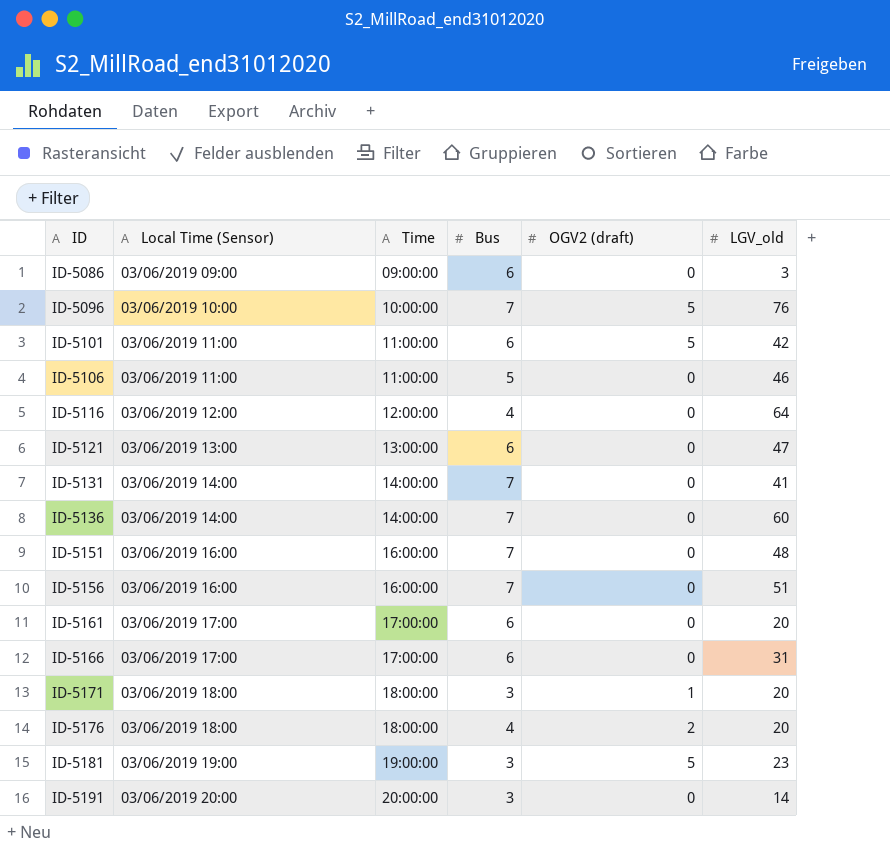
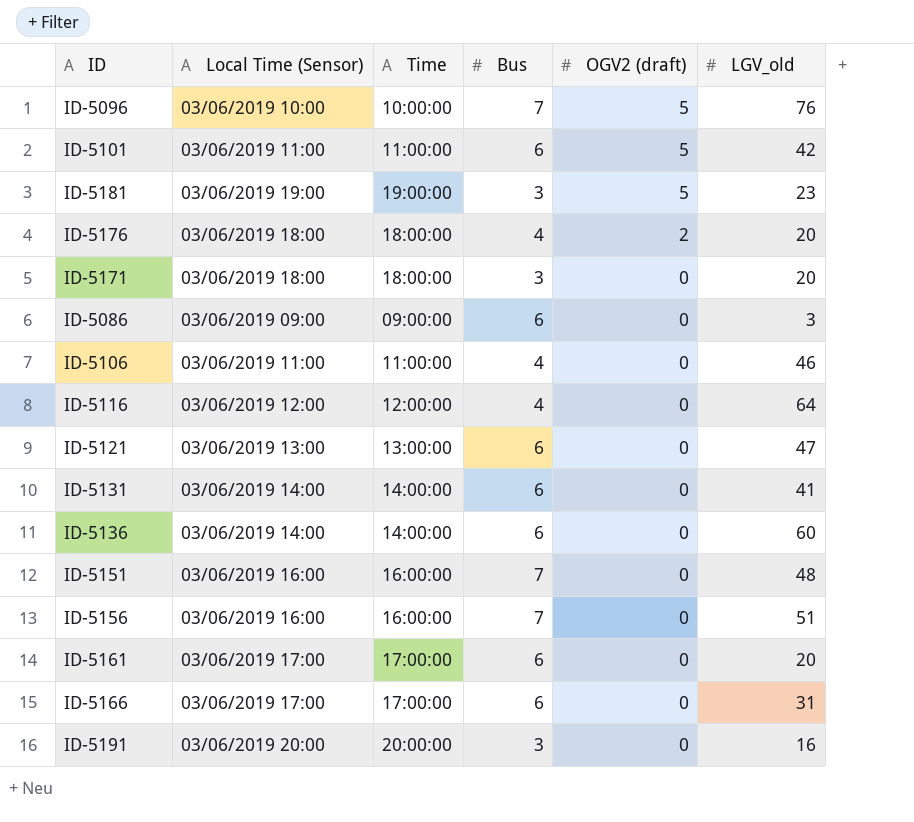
row order: ID ascending -> OGV2 (draft) descending
ID-5171 | OGV2 (draft): 1 -> 0
ID-5106 | Bus: 5 -> 4
ID-5131 | Bus: 7 -> 6
ID-5136 | Bus: 7 -> 6
ID-5191 | LGV_old: 14 -> 16

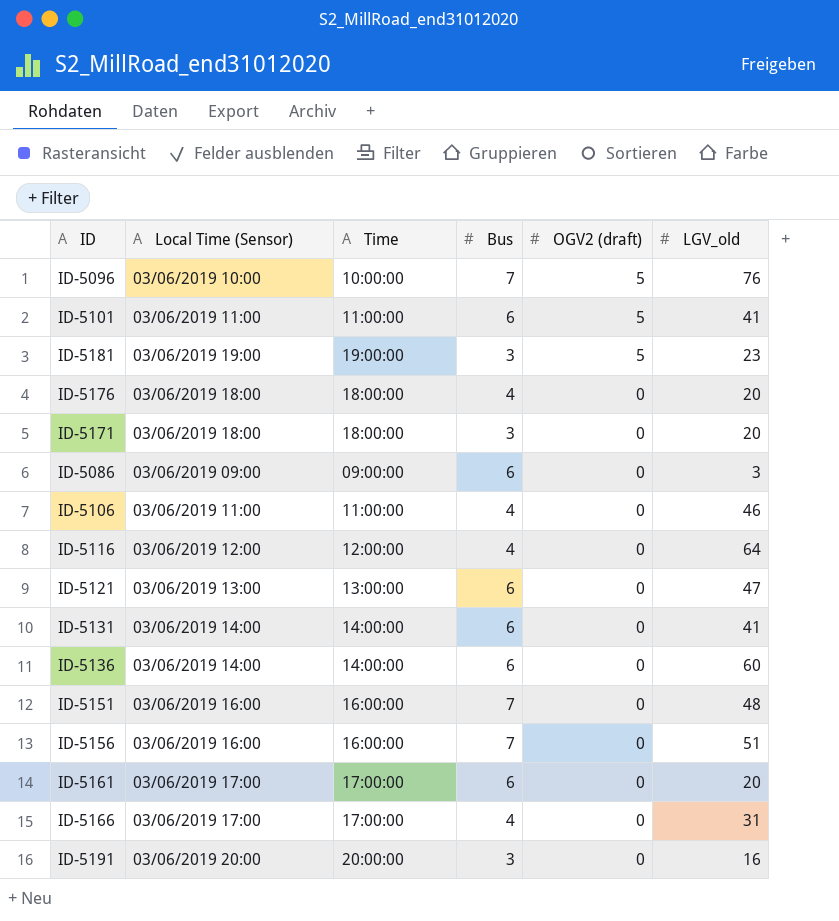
ID-5101 | LGV_old: 42 -> 41
ID-5176 | OGV2 (draft): 2 -> 0
ID-5166 | Bus: 6 -> 4

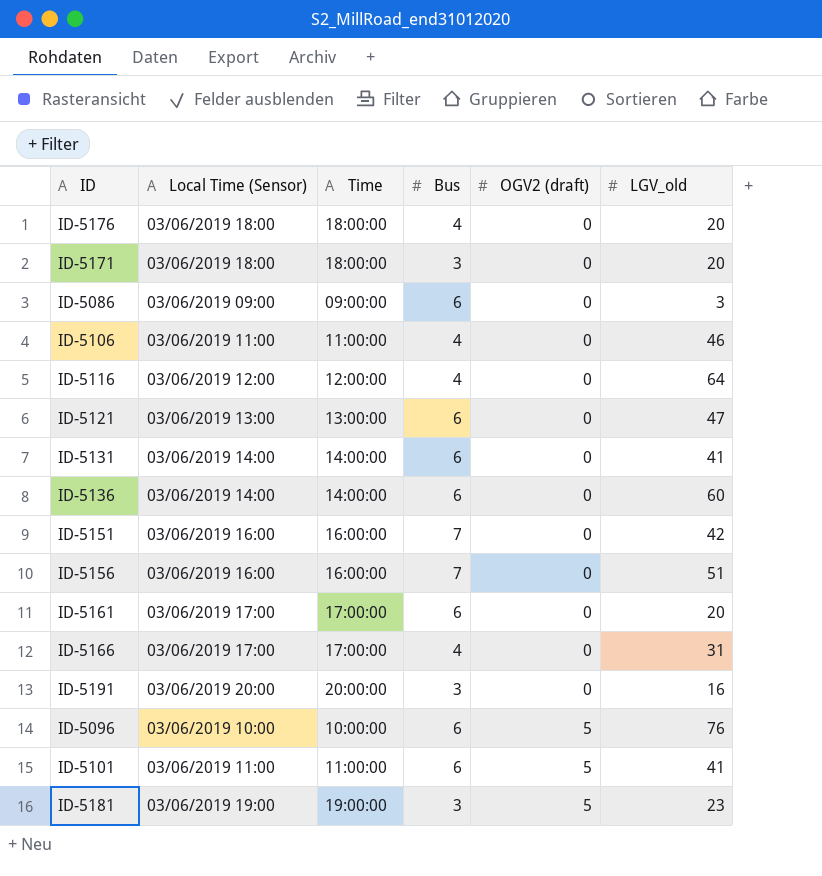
row order: OGV2 (draft) descending -> OGV2 (draft) ascending
ID-5151 | LGV_old: 48 -> 42
ID-5096 | Bus: 7 -> 6

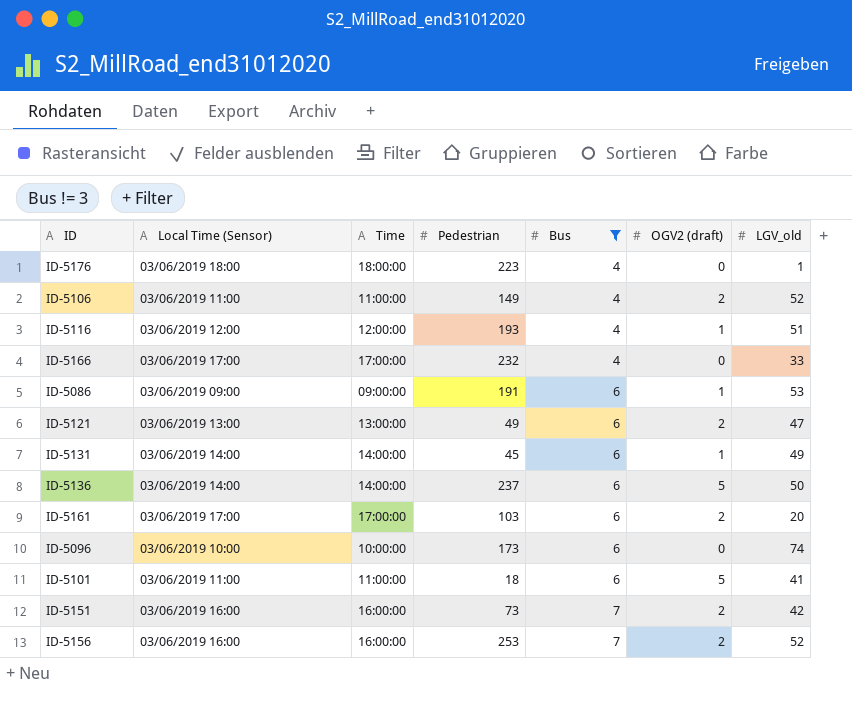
filter: none -> Bus != 3
row order: OGV2 (draft) ascending -> Bus ascending
column Pedestrian | position: none -> 4
ID-5176 | LGV_old: 20 -> 1
ID-5106 | OGV2 (draft): 0 -> 2
ID-5106 | LGV_old: 46 -> 52
ID-5116 | OGV2 (draft): 0 -> 1
ID-5116 | LGV_old: 64 -> 51
ID-5166 | LGV_old: 31 -> 33
ID-5086 | OGV2 (draft): 0 -> 1
ID-5086 | LGV_old: 3 -> 53
ID-5121 | OGV2 (draft): 0 -> 2
ID-5131 | OGV2 (draft): 0 -> 1
ID-5131 | LGV_old: 41 -> 49
ID-5136 | OGV2 (draft): 0 -> 5
ID-5136 | LGV_old: 60 -> 50
ID-5161 | OGV2 (draft): 0 -> 2
ID-5096 | OGV2 (draft): 5 -> 0
ID-5096 | LGV_old: 76 -> 74
ID-5151 | OGV2 (draft): 0 -> 2
ID-5156 | OGV2 (draft): 0 -> 2
ID-5156 | LGV_old: 51 -> 52

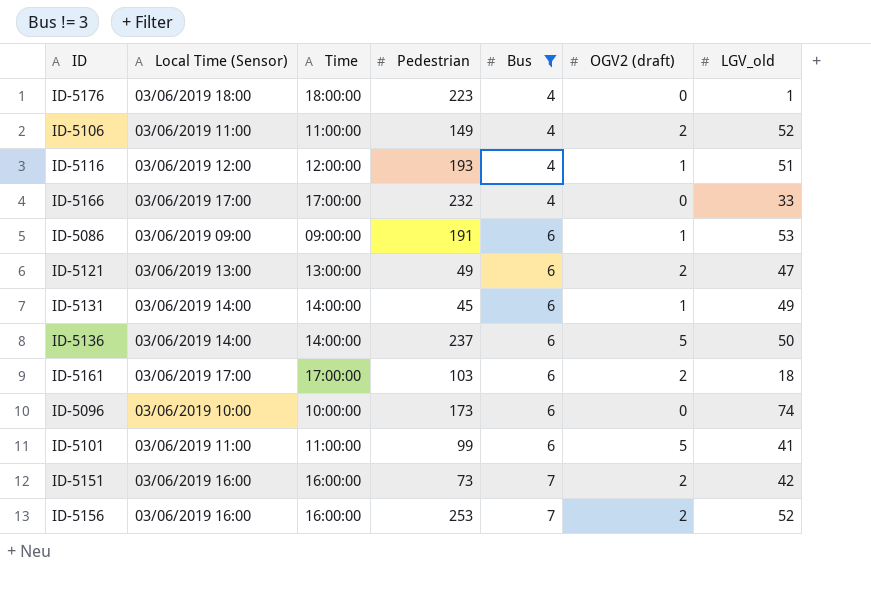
ID-5161 | LGV_old: 20 -> 18
ID-5101 | Pedestrian: 18 -> 99

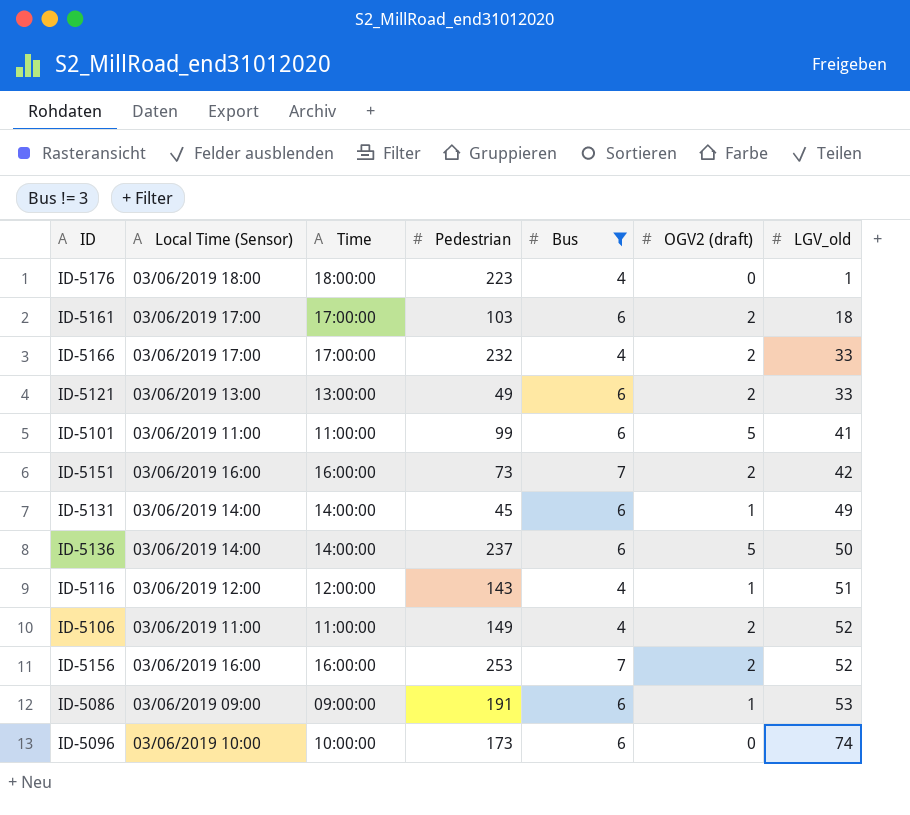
row order: Bus ascending -> LGV_old ascending
ID-5166 | OGV2 (draft): 0 -> 2
ID-5121 | LGV_old: 47 -> 33
ID-5116 | Pedestrian: 193 -> 143

